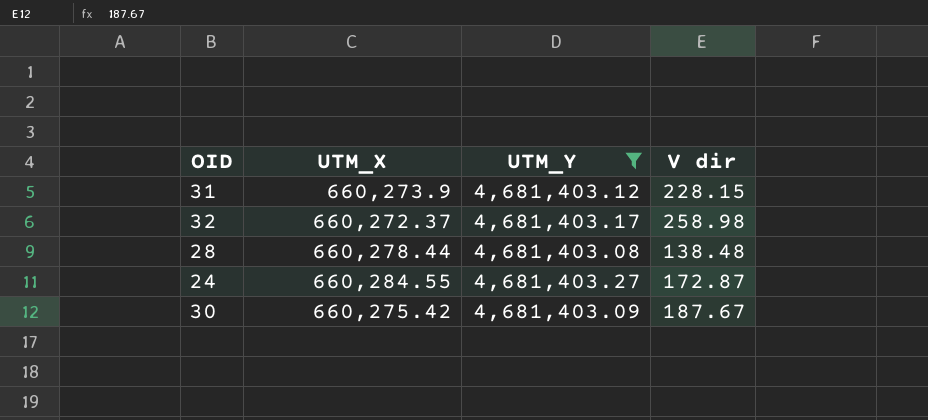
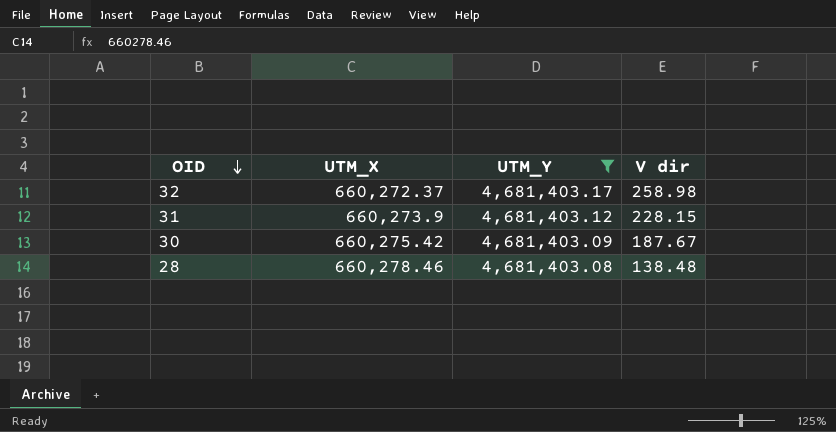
row order: none -> OID descending
row 24: 660,284.55 | 4,681,403.27 | 172.87 -> none
28 | UTM_X: 660,278.44 -> 660,278.46

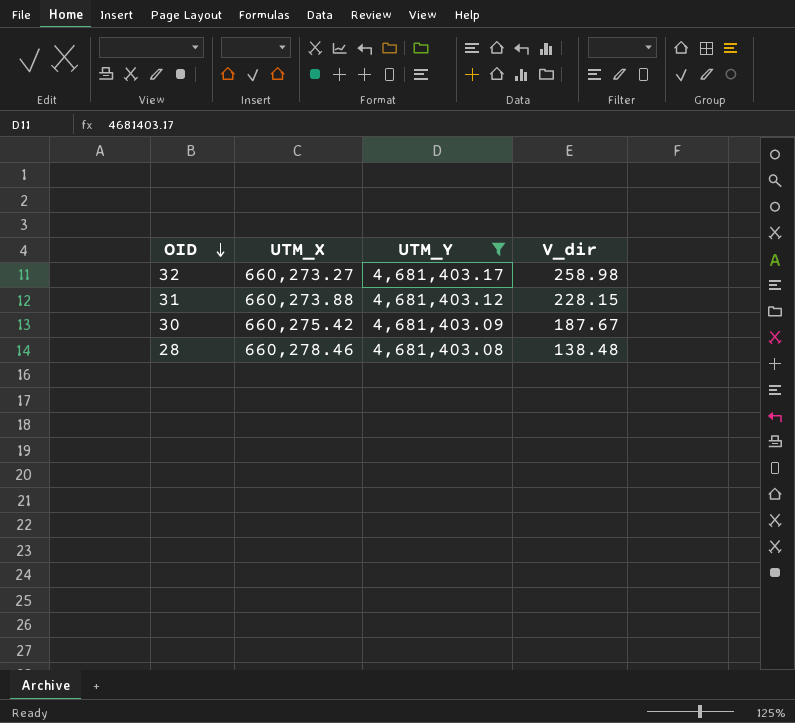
column name: V dir -> V_dir
32 | UTM_X: 660,272.37 -> 660,273.27
31 | UTM_X: 660,273.9 -> 660,273.88

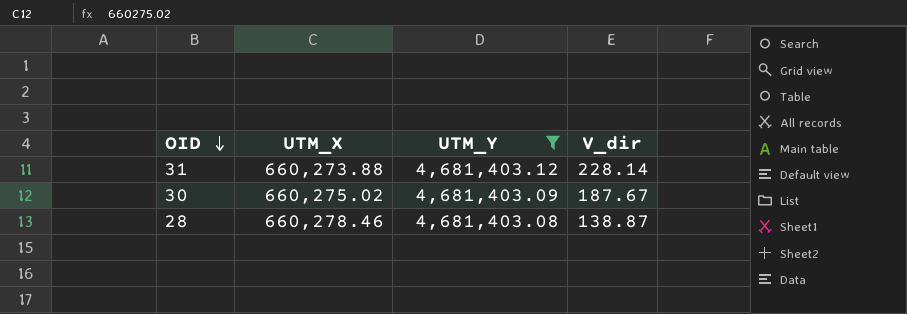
row 32: 660,273.27 | 4,681,403.17 | 258.98 -> none
31 | V_dir: 228.15 -> 228.14
30 | UTM_X: 660,275.42 -> 660,275.02
28 | V_dir: 138.48 -> 138.87

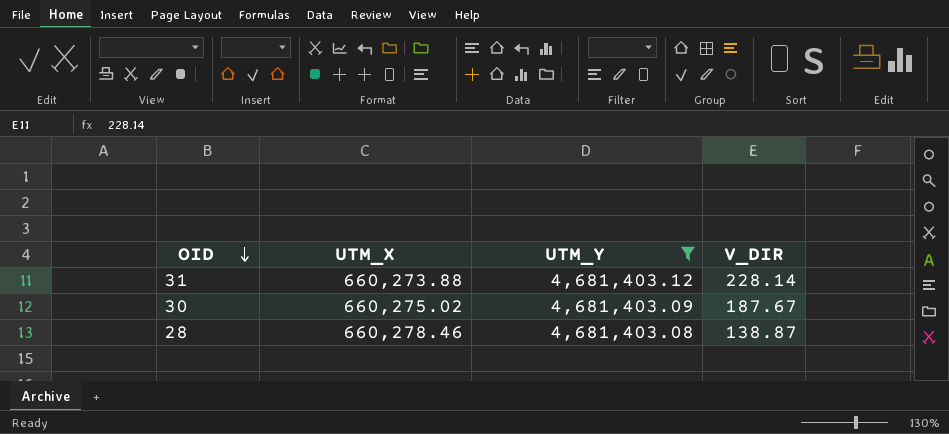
column name: V_dir -> V_DIR

